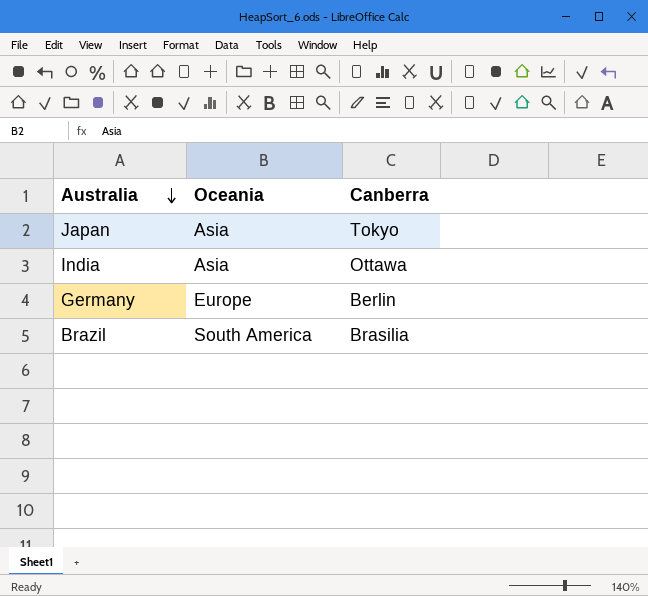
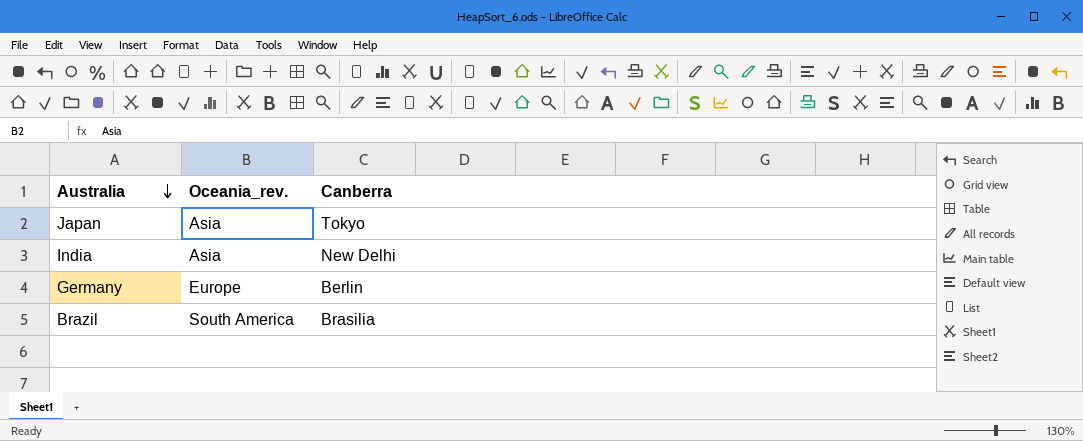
column name: Oceania -> Oceania_rev.
India | Canberra: Ottawa -> New Delhi

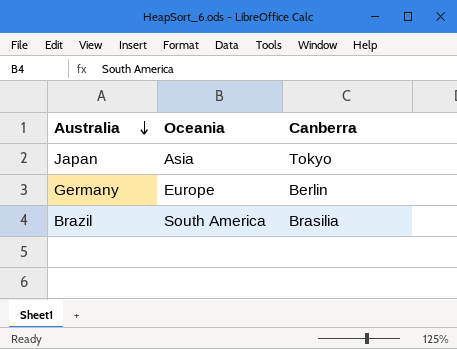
column name: Oceania_rev. -> Oceania
row India: Asia | New Delhi -> none

